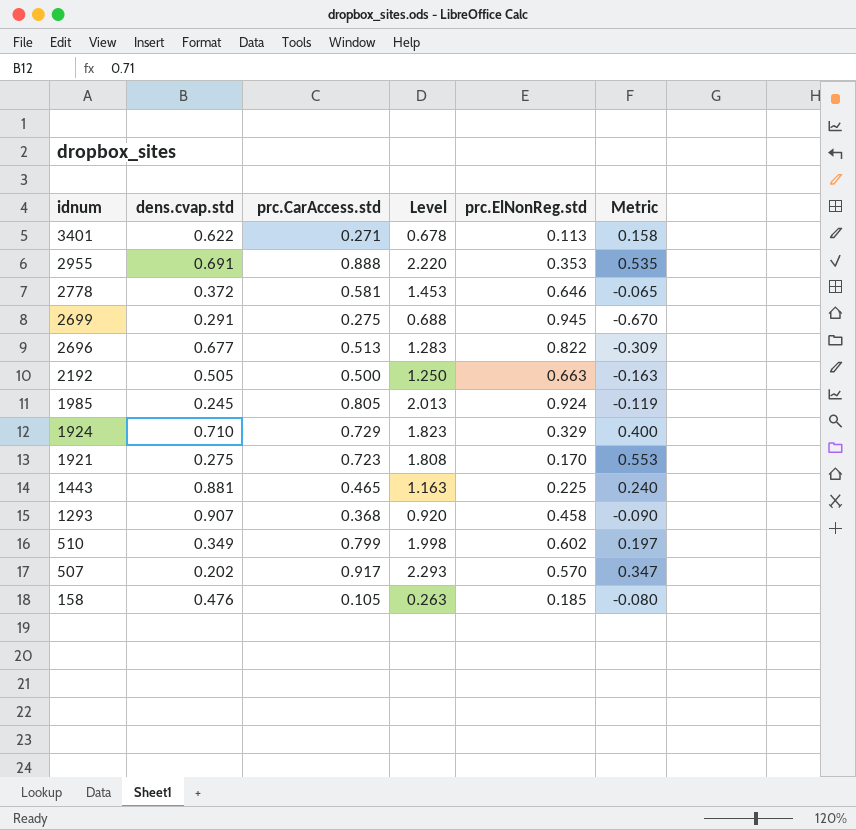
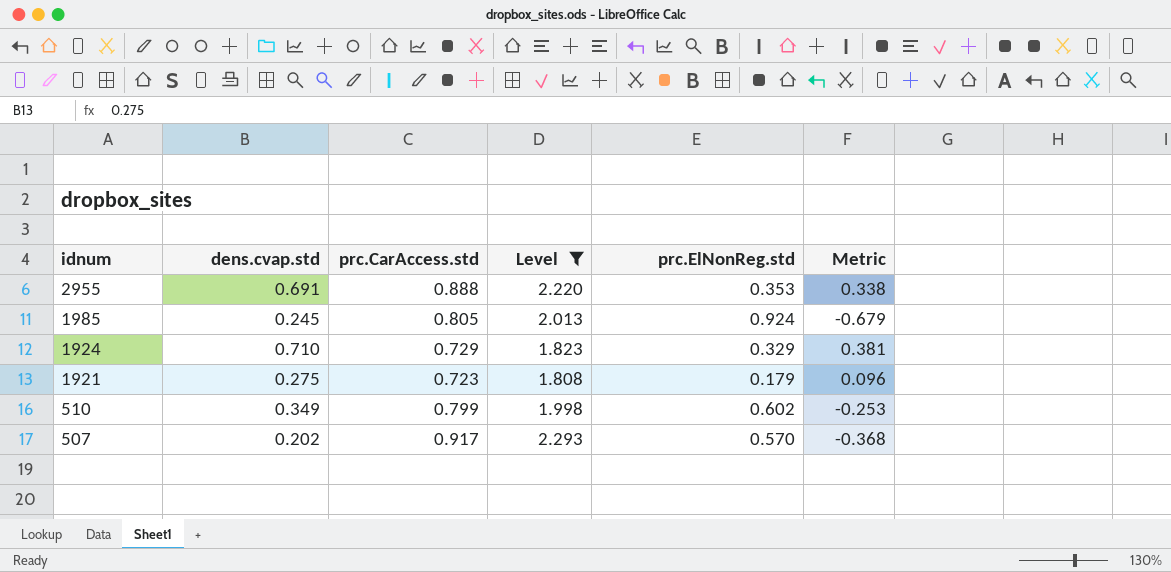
filter: none -> Level >= 1.808
column Metric | formula: [prc.CarAccess.std] - [prc.ElNonReg.std] -> [dens.cvap.std] - [prc.ElNonReg.std]
1921 | prc.ElNonReg.std: 0.170 -> 0.179

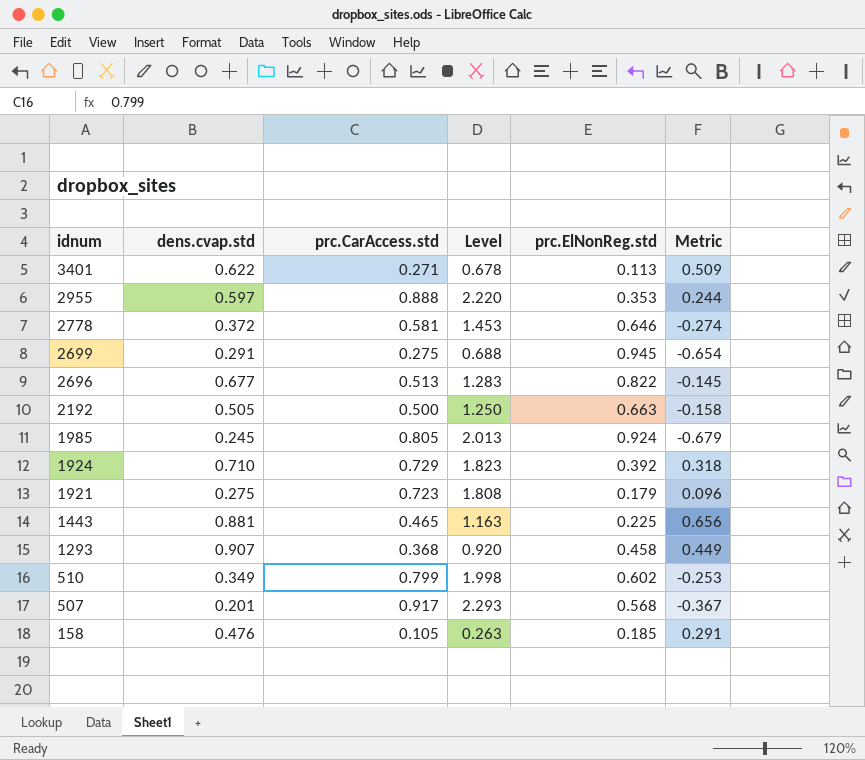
filter: Level >= 1.808 -> none
2955 | dens.cvap.std: 0.691 -> 0.597
2955 | Metric: 0.338 -> 0.244
1924 | prc.ElNonReg.std: 0.329 -> 0.392
1924 | Metric: 0.381 -> 0.318
507 | dens.cvap.std: 0.202 -> 0.201
507 | prc.ElNonReg.std: 0.570 -> 0.568
507 | Metric: -0.368 -> -0.367

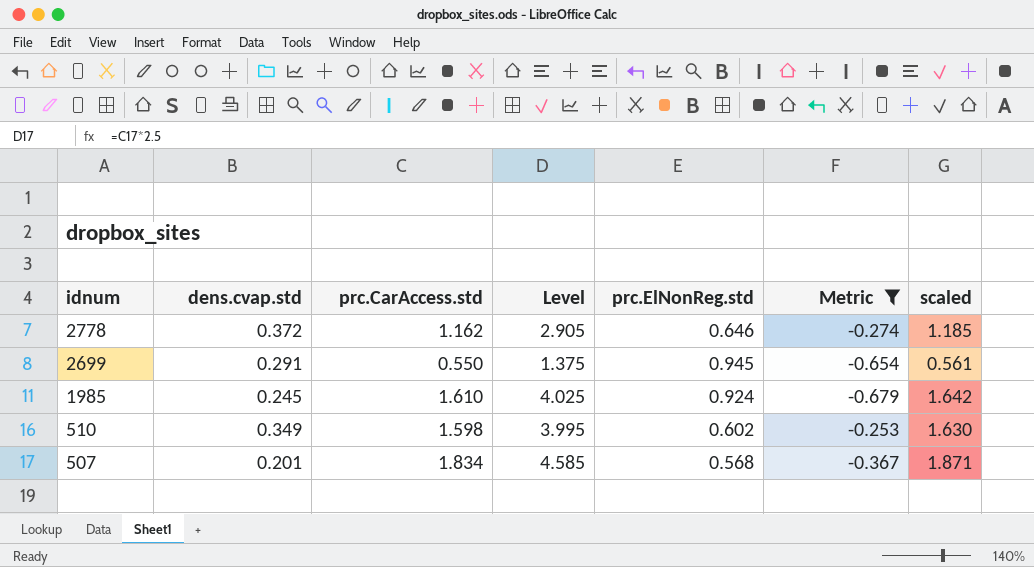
filter: none -> Metric <= -0.253
column scaled | formula: none -> [prc.CarAccess.std] * 1.02
2778 | prc.CarAccess.std: 0.581 -> 1.162
2778 | Level: 1.453 -> 2.905
2699 | prc.CarAccess.std: 0.275 -> 0.550
2699 | Level: 0.688 -> 1.375
1985 | prc.CarAccess.std: 0.805 -> 1.610
1985 | Level: 2.013 -> 4.025
510 | prc.CarAccess.std: 0.799 -> 1.598
510 | Level: 1.998 -> 3.995
507 | prc.CarAccess.std: 0.917 -> 1.834
507 | Level: 2.293 -> 4.585

